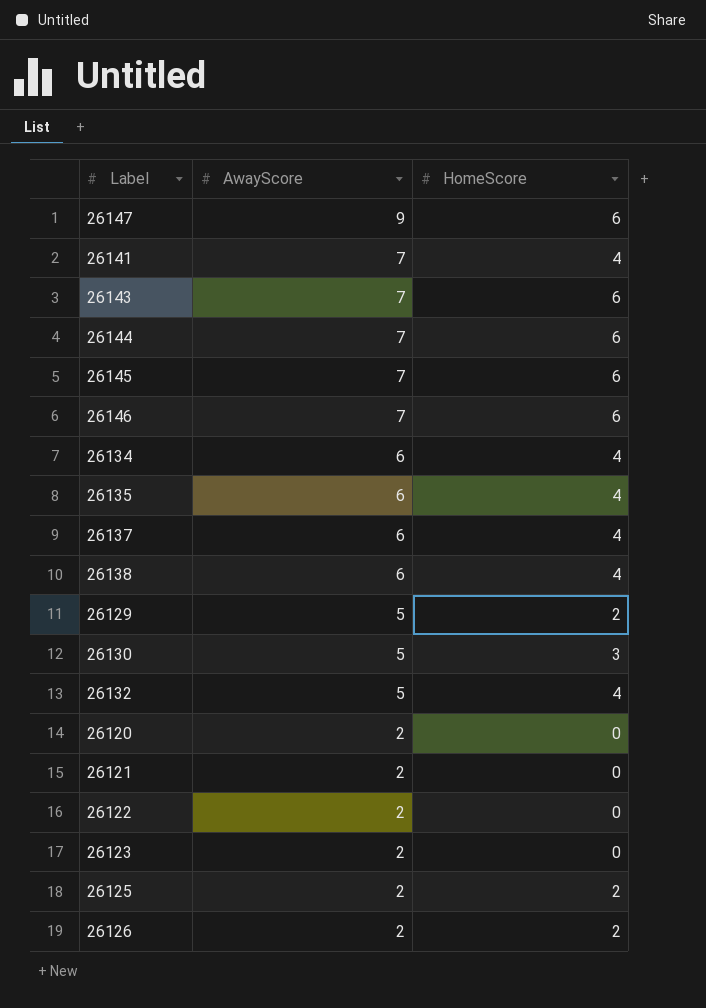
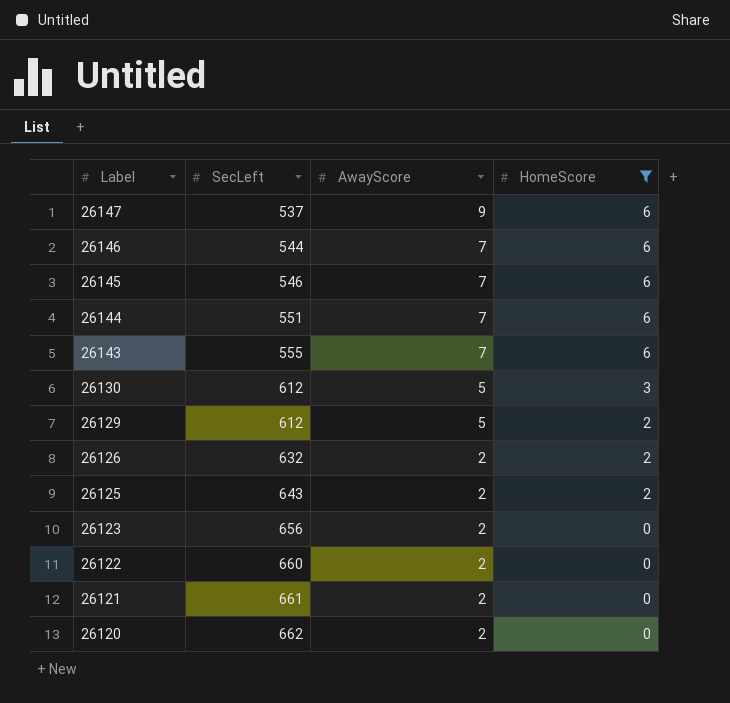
filter: none -> HomeScore != 4
row order: AwayScore descending -> Label descending
column SecLeft | position: none -> 2

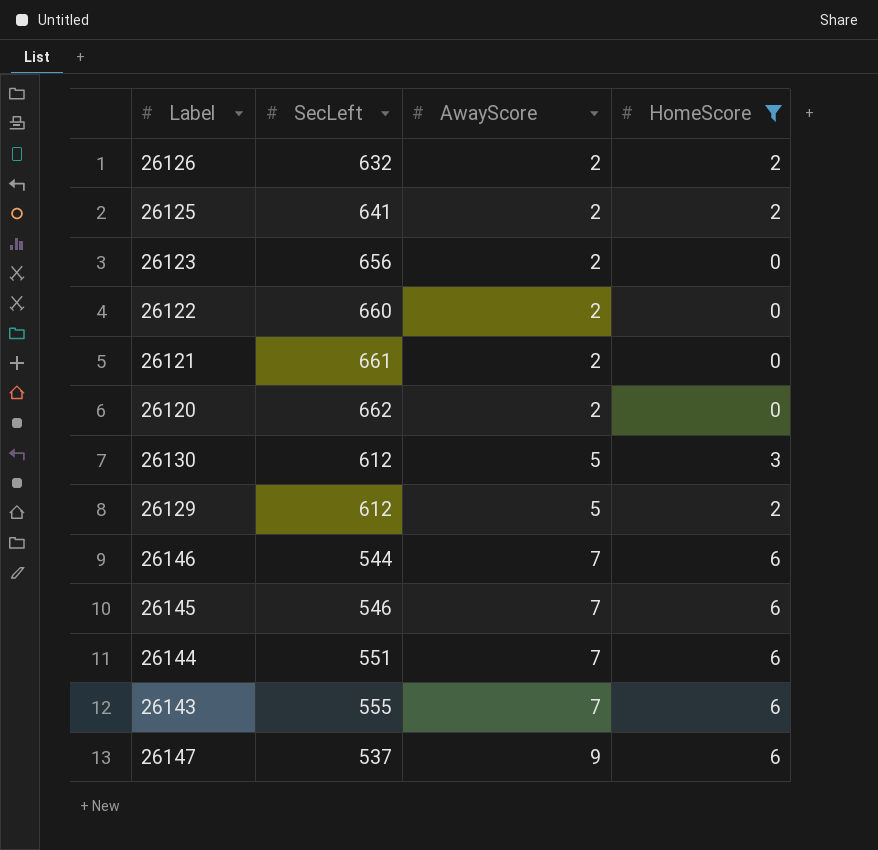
row order: Label descending -> AwayScore ascending
26125 | SecLeft: 643 -> 641

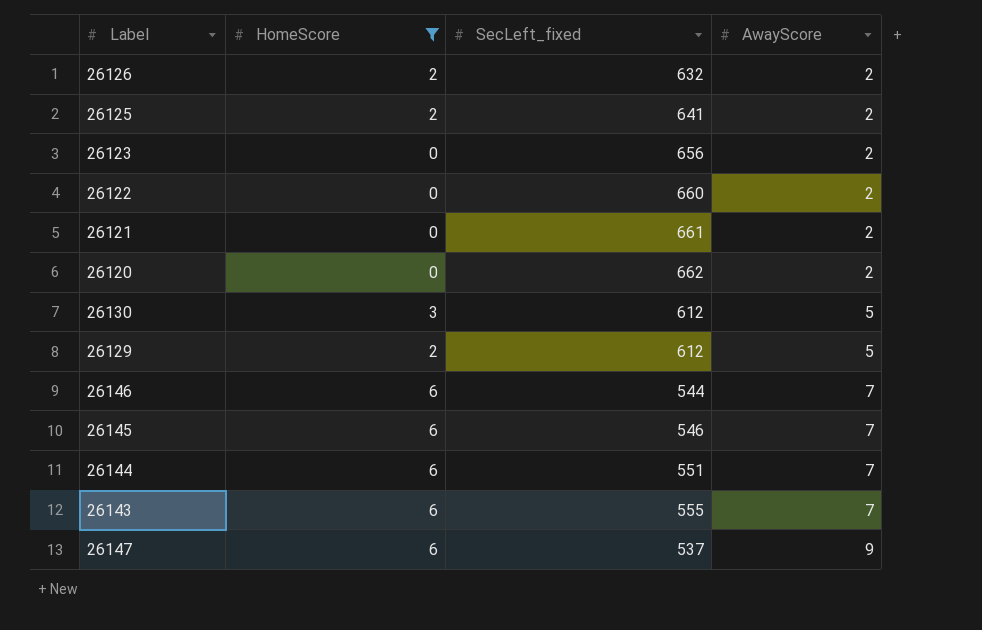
column HomeScore | position: 4 -> 2
column name: SecLeft -> SecLeft_fixed

